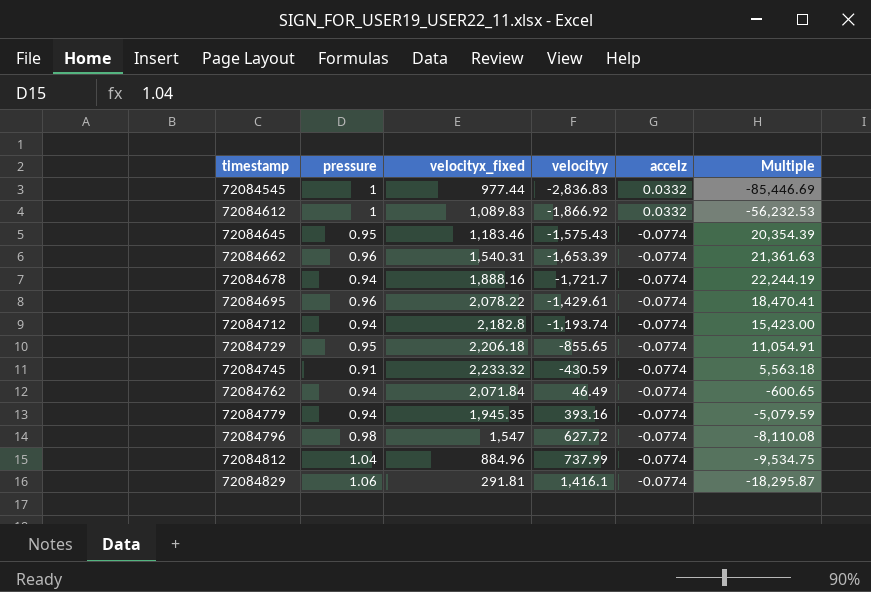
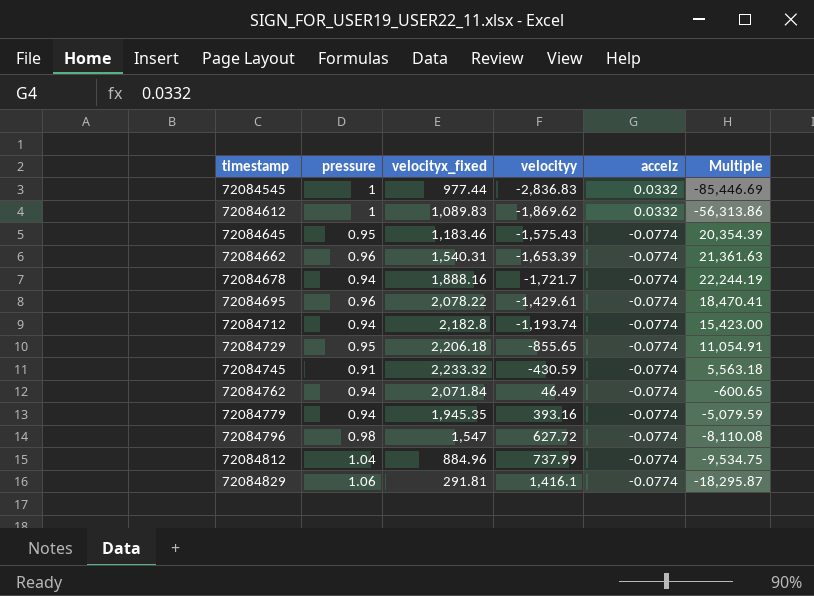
72084612 | velocityy: -1,866.92 -> -1,869.62
72084612 | Multiple: -56,232.53 -> -56,313.86

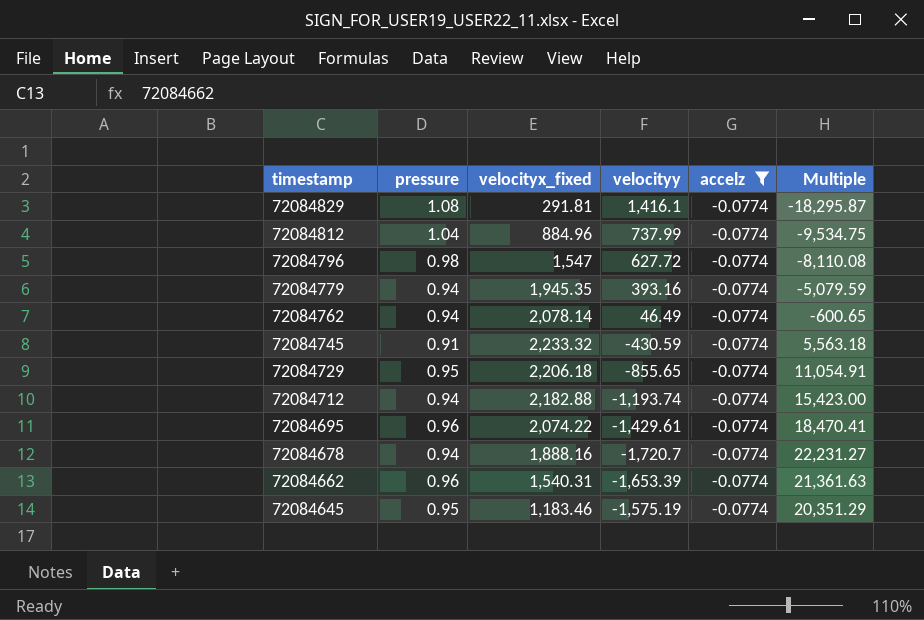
filter: none -> accelz = -0.0774
row order: timestamp ascending -> timestamp descending
72084829 | pressure: 1.06 -> 1.08
72084762 | velocityx_fixed: 2,071.84 -> 2,078.14
72084712 | velocityx_fixed: 2,182.8 -> 2,182.88
72084695 | velocityx_fixed: 2,078.22 -> 2,074.22
72084678 | velocityy: -1,721.7 -> -1,720.7
72084678 | Multiple: 22,244.19 -> 22,231.27
72084645 | velocityy: -1,575.43 -> -1,575.19
72084645 | Multiple: 20,354.39 -> 20,351.29

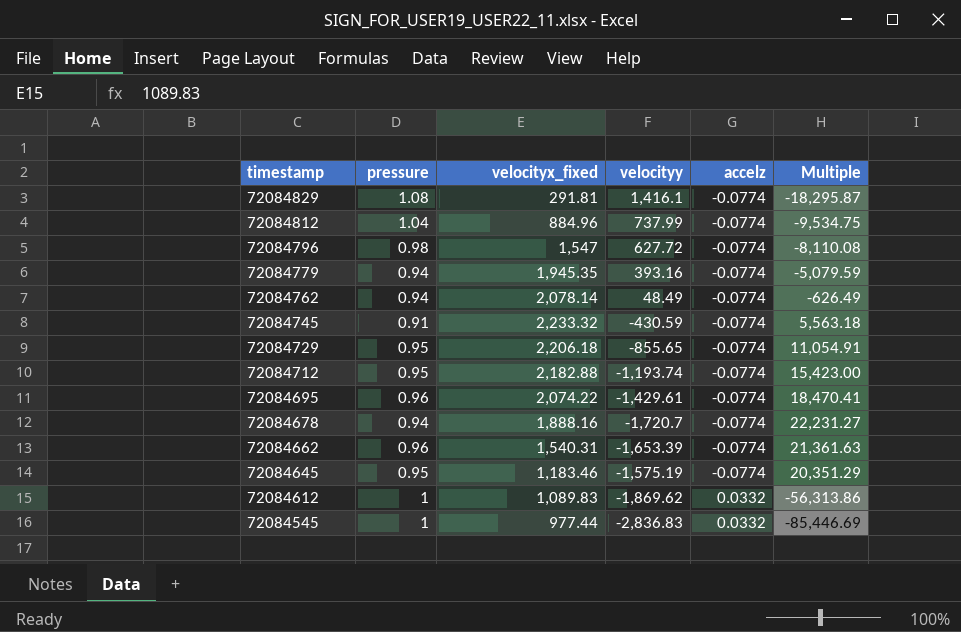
filter: accelz = -0.0774 -> none
72084762 | velocityy: 46.49 -> 48.49
72084762 | Multiple: -600.65 -> -626.49
72084712 | pressure: 0.94 -> 0.95

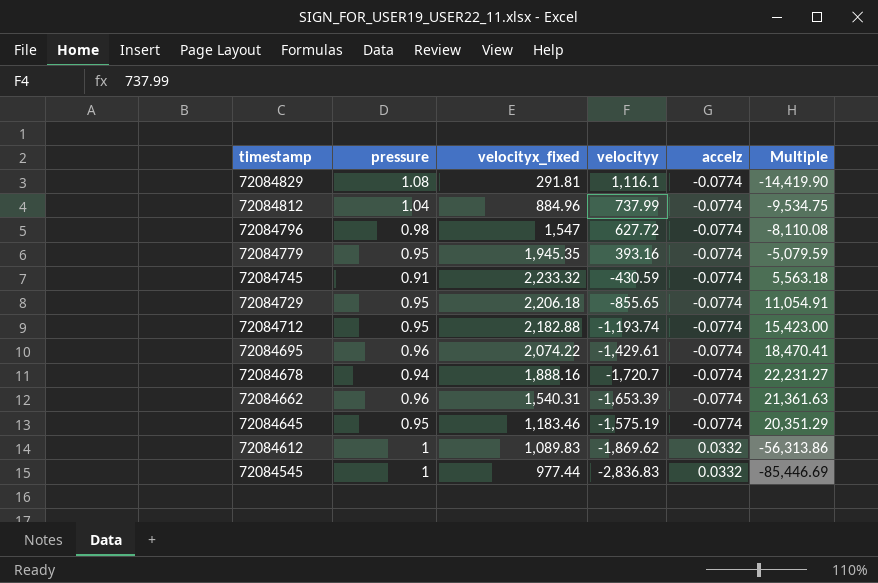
row 72084762: 0.94 | 2,078.14 | 48.49 | -0.0774 | -626.49 -> none
72084829 | velocityy: 1,416.1 -> 1,116.1
72084829 | Multiple: -18,295.87 -> -14,419.90
72084779 | pressure: 0.94 -> 0.95

